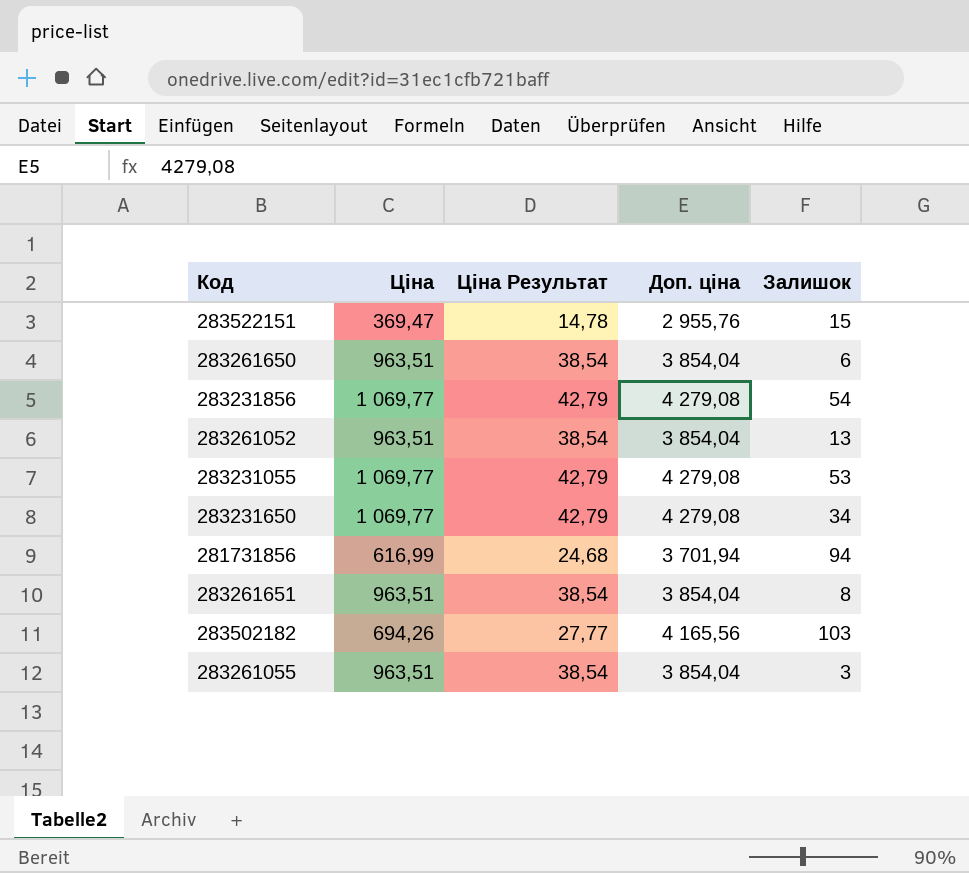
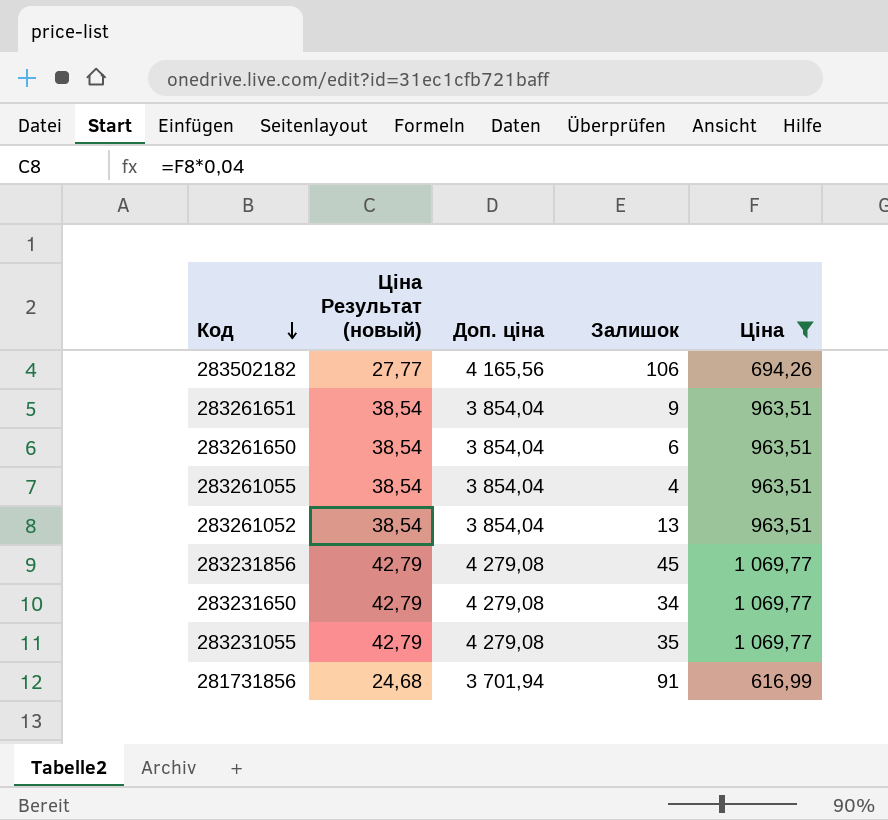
filter: none -> Ціна != 369,47
row order: none -> Код descending
column name: Ціна Результат -> Ціна Результат (новый)
column Ціна | position: 2 -> 5
283502182 | Залишок: 103 -> 106
283261651 | Залишок: 8 -> 9
283261055 | Залишок: 3 -> 4
283231856 | Залишок: 54 -> 45
283231055 | Залишок: 53 -> 35
281731856 | Залишок: 94 -> 91

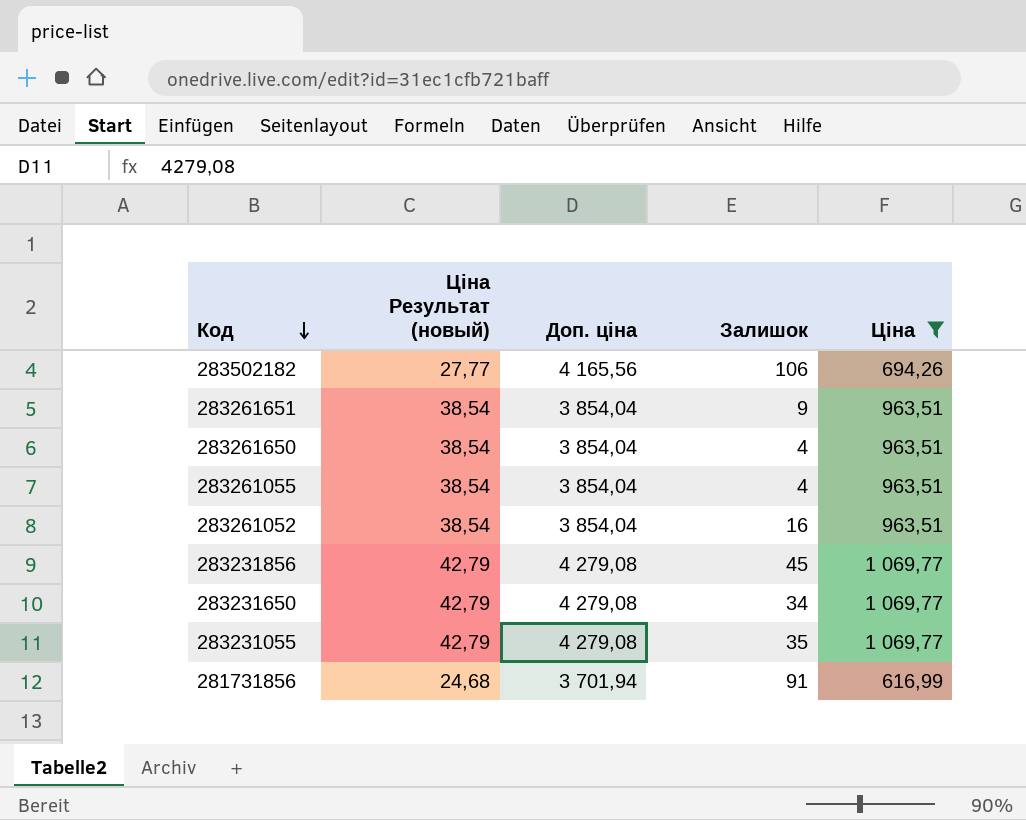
283261650 | Залишок: 6 -> 4
283261052 | Залишок: 13 -> 16

